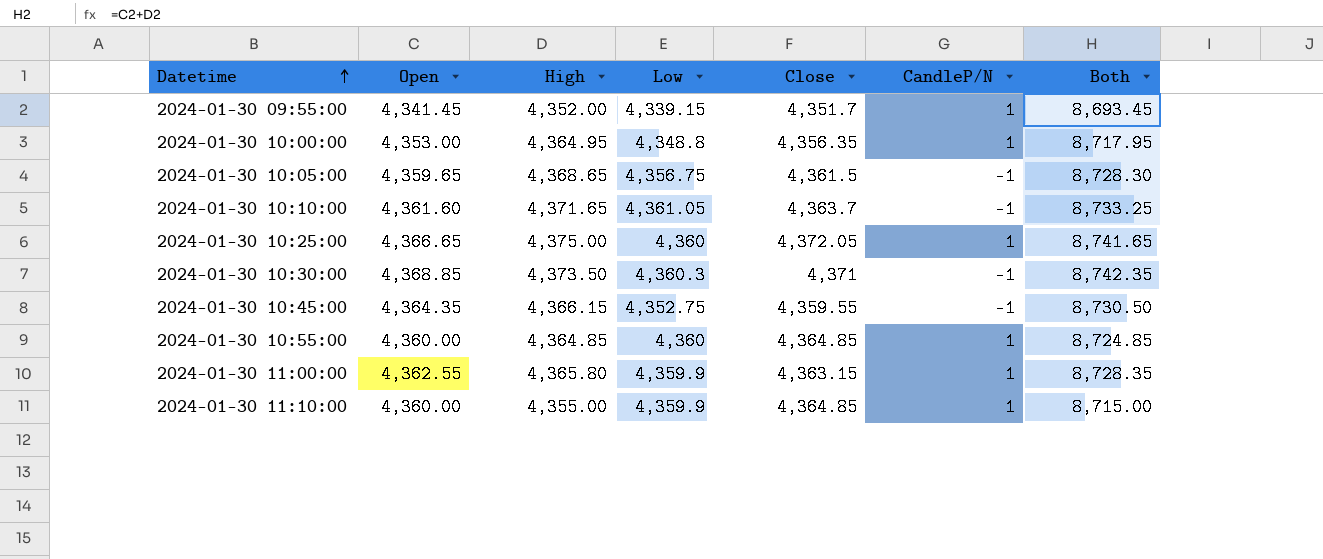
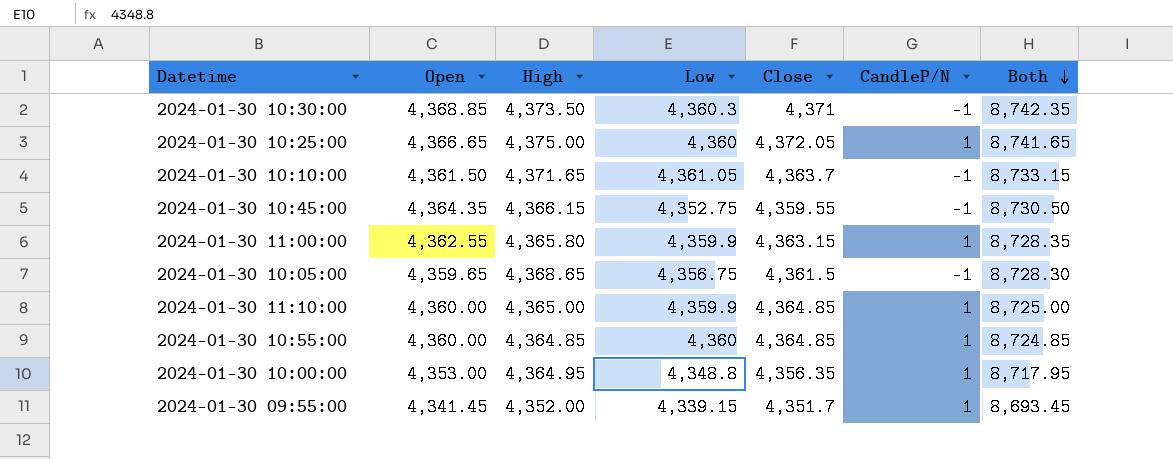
row order: Datetime ascending -> Both descending
2024-01-30 10:10:00 | Open: 4,361.60 -> 4,361.50
2024-01-30 10:10:00 | Both: 8,733.25 -> 8,733.15
2024-01-30 11:10:00 | High: 4,355.00 -> 4,365.00
2024-01-30 11:10:00 | Both: 8,715.00 -> 8,725.00

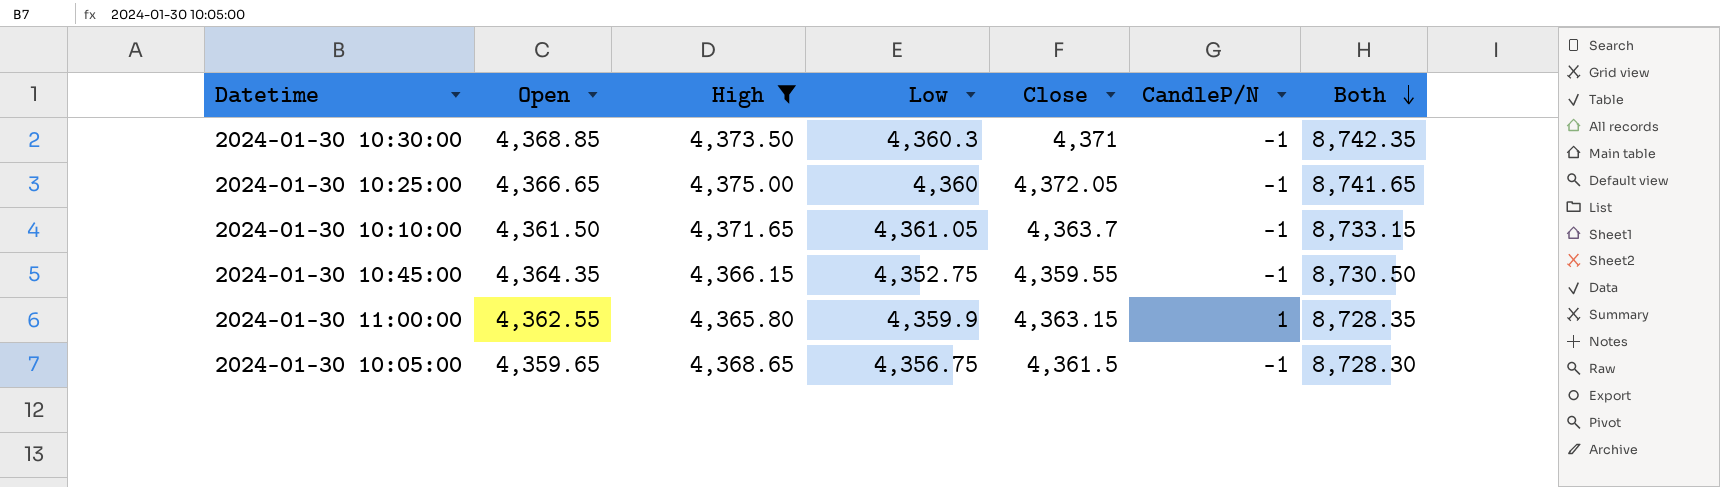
filter: none -> High >= 4,365.80
2024-01-30 10:25:00 | CandleP/N: 1 -> -1

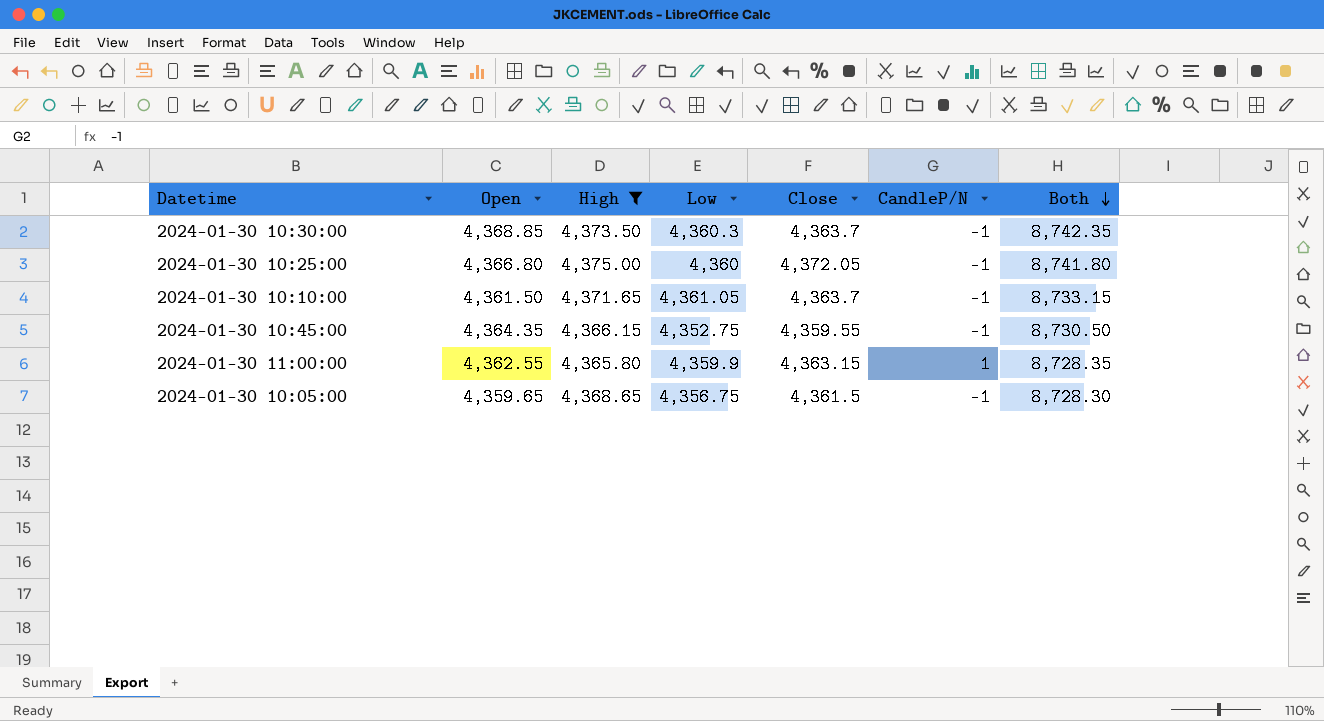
2024-01-30 10:30:00 | Close: 4,371 -> 4,363.7
2024-01-30 10:25:00 | Open: 4,366.65 -> 4,366.80
2024-01-30 10:25:00 | Both: 8,741.65 -> 8,741.80

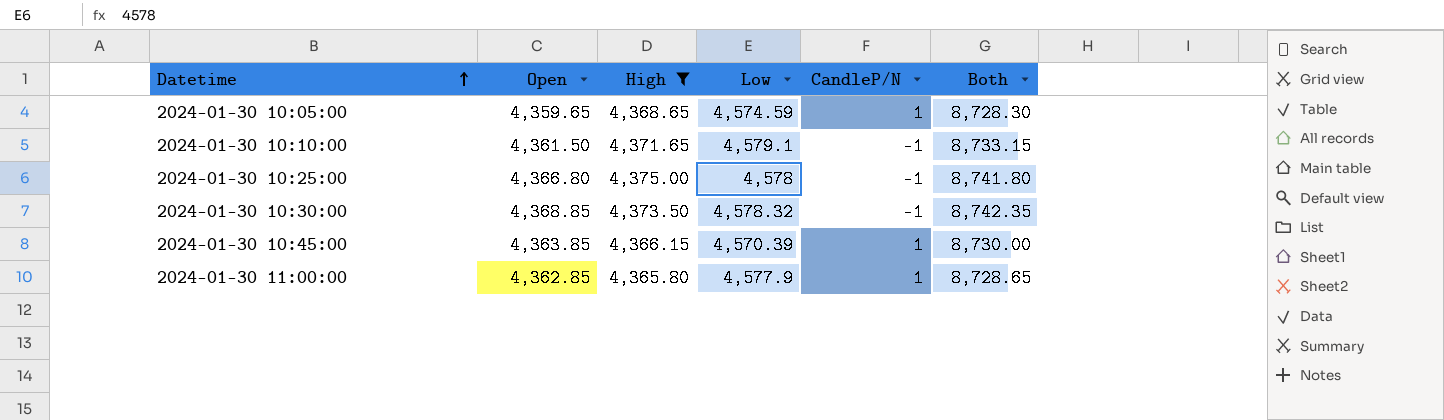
row order: Both descending -> Datetime ascending
column Close | position: 5 -> none
2024-01-30 10:05:00 | Low: 4,356.75 -> 4,574.59
2024-01-30 10:05:00 | CandleP/N: -1 -> 1
2024-01-30 10:10:00 | Low: 4,361.05 -> 4,579.1
2024-01-30 10:25:00 | Low: 4,360 -> 4,578
2024-01-30 10:30:00 | Low: 4,360.3 -> 4,578.32
2024-01-30 10:45:00 | Open: 4,364.35 -> 4,363.85
2024-01-30 10:45:00 | Low: 4,352.75 -> 4,570.39
2024-01-30 10:45:00 | CandleP/N: -1 -> 1
2024-01-30 10:45:00 | Both: 8,730.50 -> 8,730.00
2024-01-30 11:00:00 | Open: 4,362.55 -> 4,362.85
2024-01-30 11:00:00 | Low: 4,359.9 -> 4,577.9
2024-01-30 11:00:00 | Both: 8,728.35 -> 8,728.65

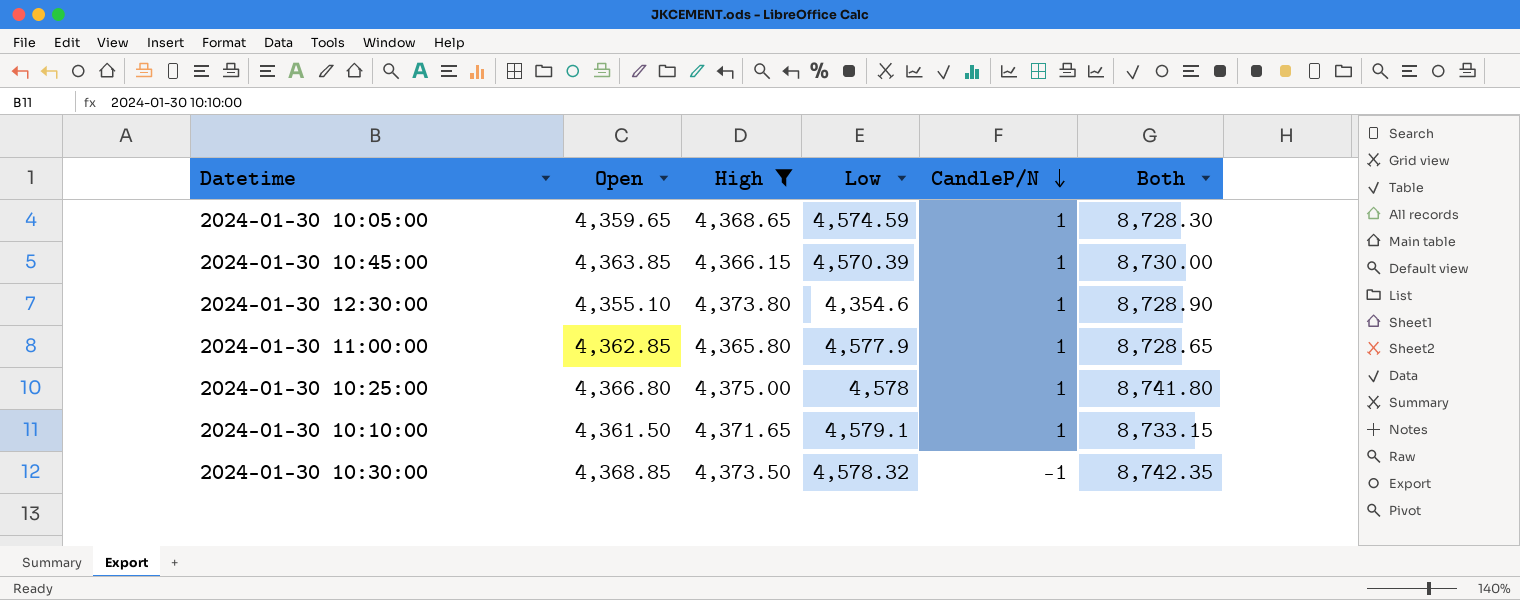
row order: Datetime ascending -> CandleP/N descending
row 2024-01-30 12:30:00: none -> 4,355.10 | 4,373.80 | 4,354.6 | 1 | 8,728.90
2024-01-30 10:25:00 | CandleP/N: -1 -> 1
2024-01-30 10:10:00 | CandleP/N: -1 -> 1

